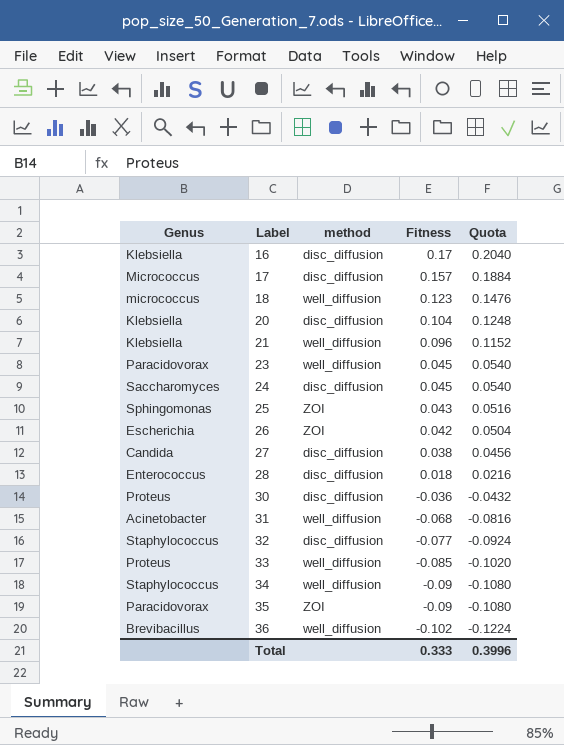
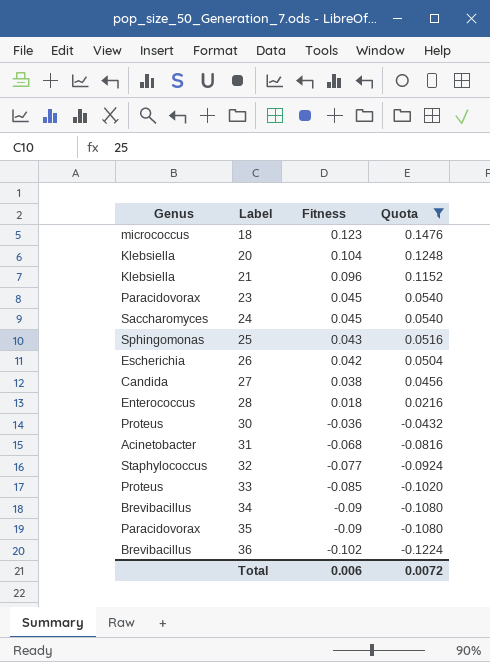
filter: none -> Quota <= 0.1476
column method | position: 3 -> none
34 | Genus: Staphylococcus -> Brevibacillus
Total | Fitness: 0.333 -> 0.006
Total | Quota: 0.3996 -> 0.0072

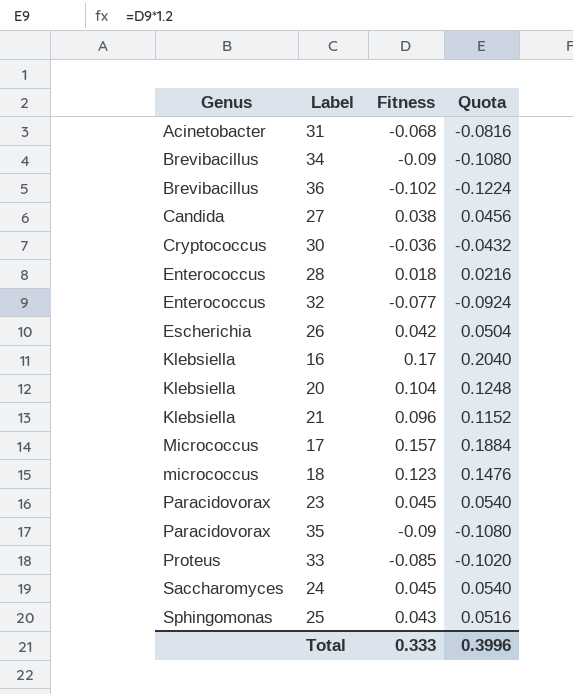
filter: Quota <= 0.1476 -> none
row order: Label ascending -> Genus ascending
30 | Genus: Proteus -> Cryptococcus
32 | Genus: Staphylococcus -> Enterococcus
Total | Fitness: 0.006 -> 0.333
Total | Quota: 0.0072 -> 0.3996

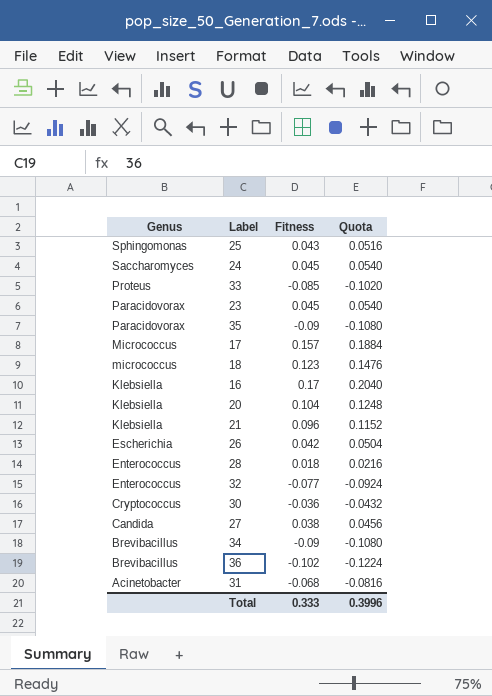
row order: Genus ascending -> Genus descending

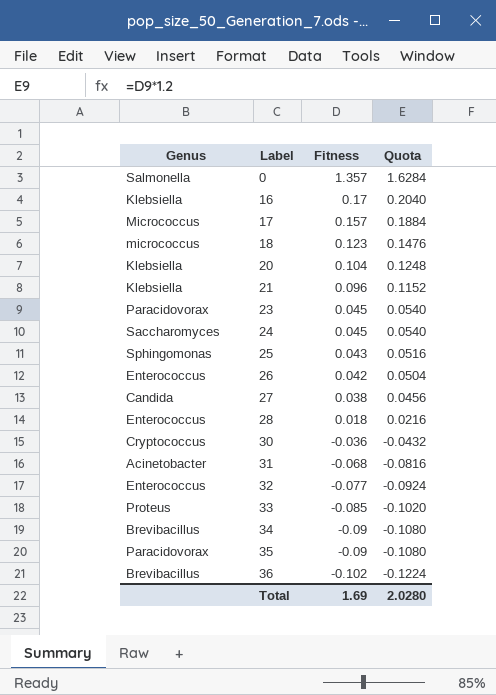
row order: Genus descending -> Label ascending
row 0: none -> Salmonella | 1.357 | 1.6284
26 | Genus: Escherichia -> Enterococcus
Total | Fitness: 0.333 -> 1.69
Total | Quota: 0.3996 -> 2.0280

